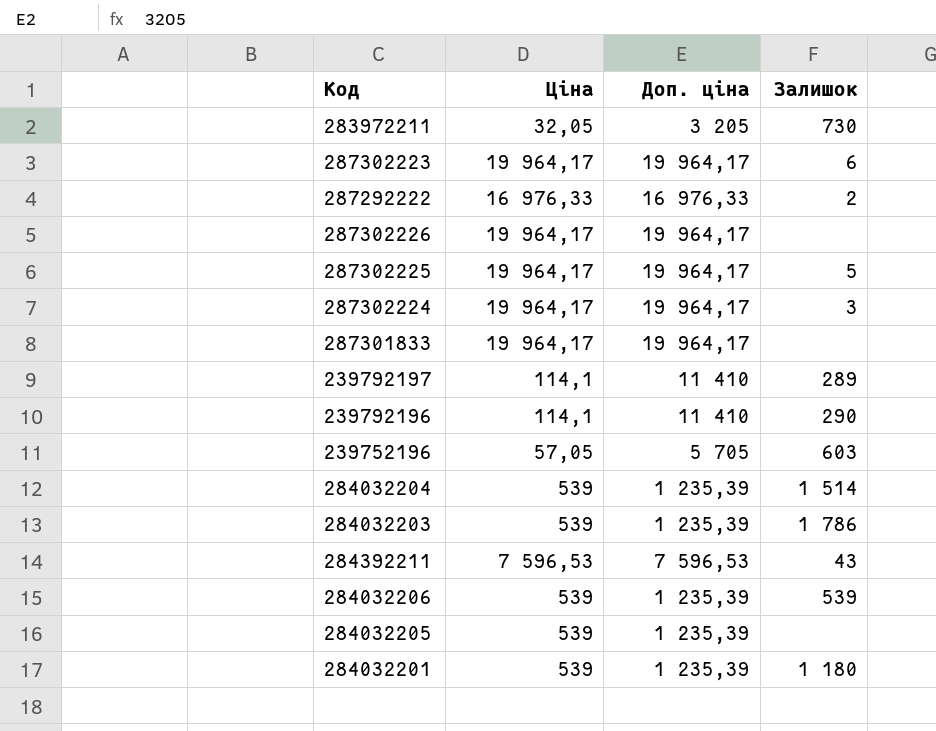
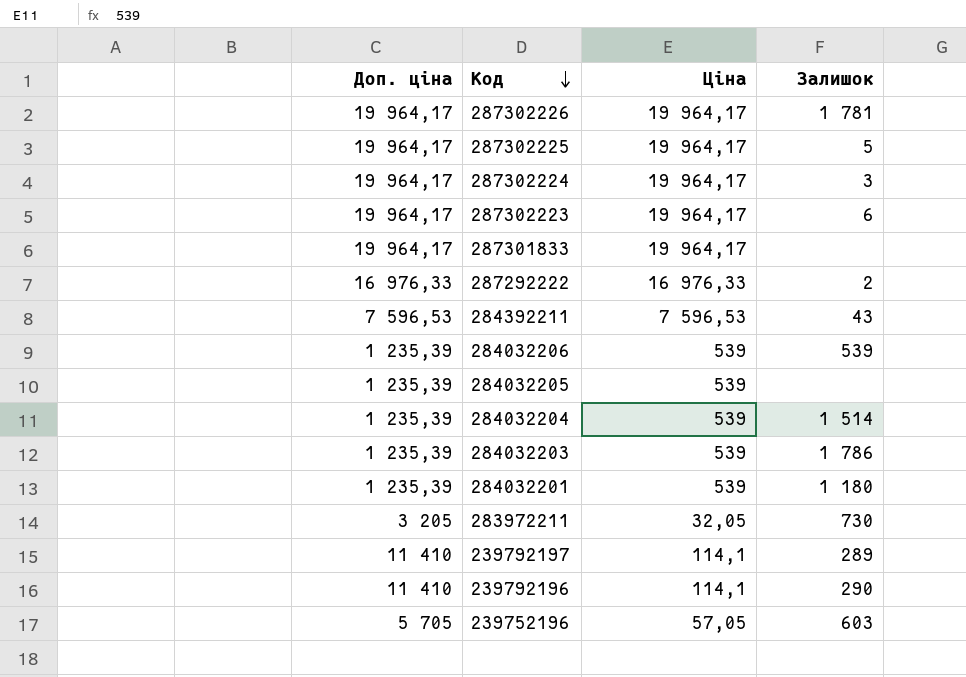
row order: none -> Код descending
column Доп. ціна | position: 3 -> 1
287302226 | Залишок: none -> 1 781

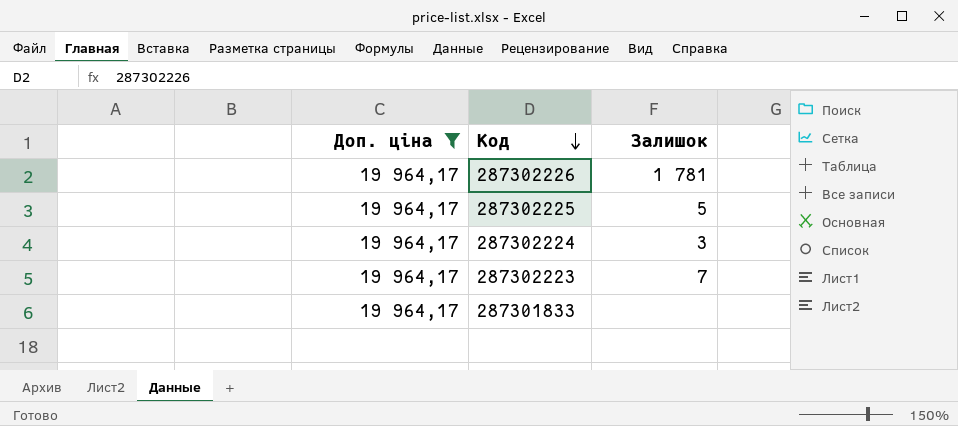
filter: none -> Доп. ціна = 19 964,17
column Ціна | position: 3 -> none
287302223 | Залишок: 6 -> 7

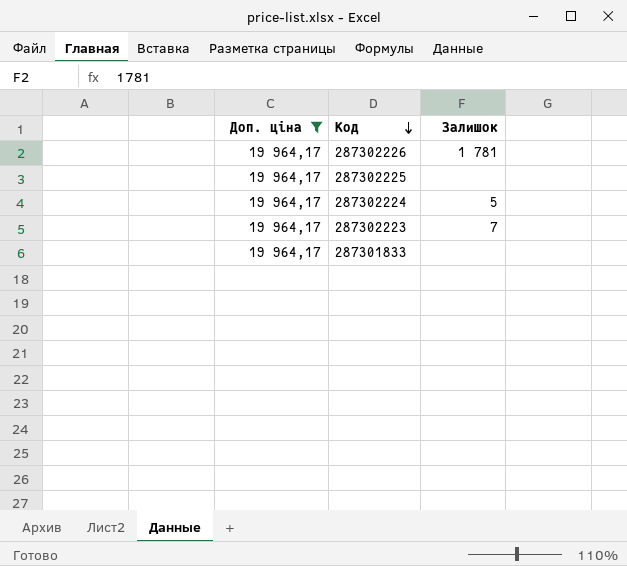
287302225 | Залишок: 5 -> none
287302224 | Залишок: 3 -> 5

